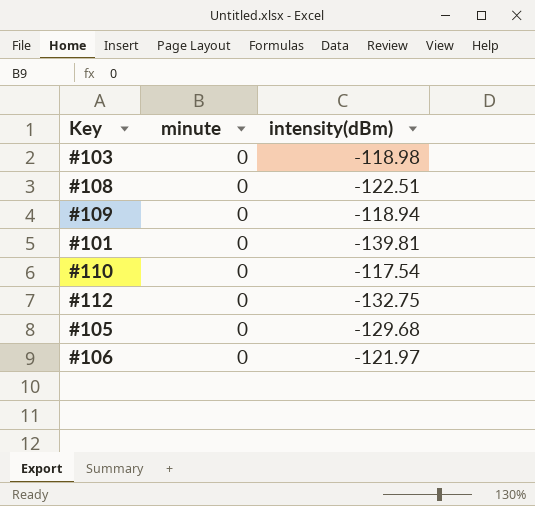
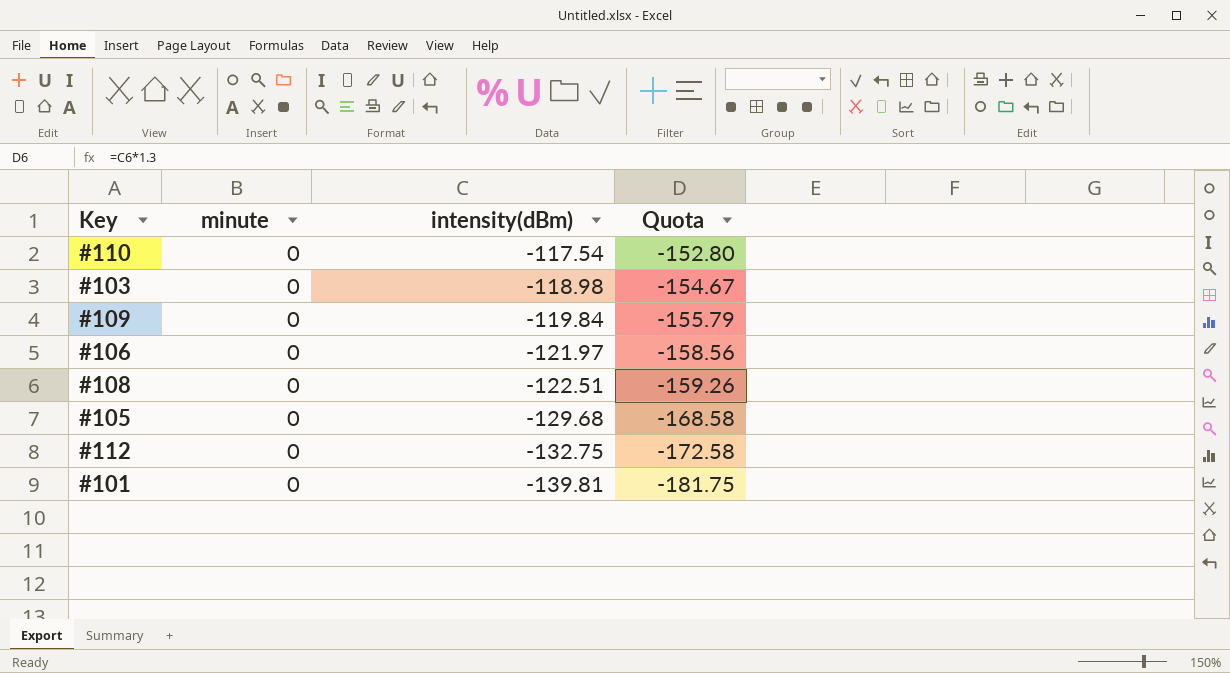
row order: none -> intensity(dBm) descending
column Quota | formula: none -> [intensity(dBm)] * 1.3
#109 | intensity(dBm): -118.94 -> -119.84

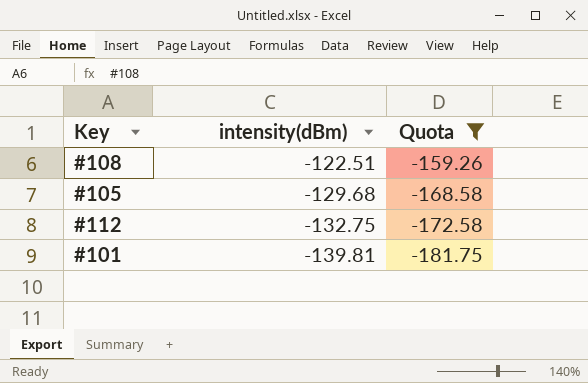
filter: none -> Quota <= -159.26
column minute | position: 2 -> none

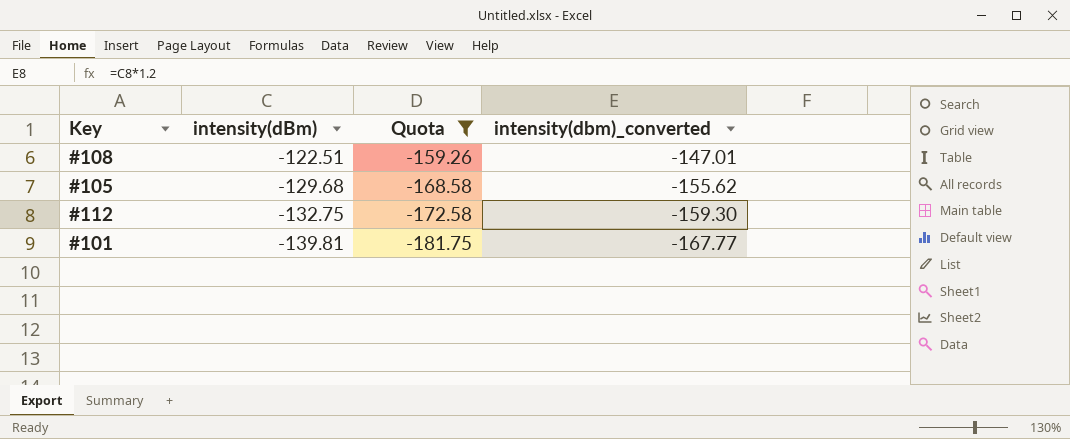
column intensity(dbm)_converted | formula: none -> [intensity(dBm)] * 1.2

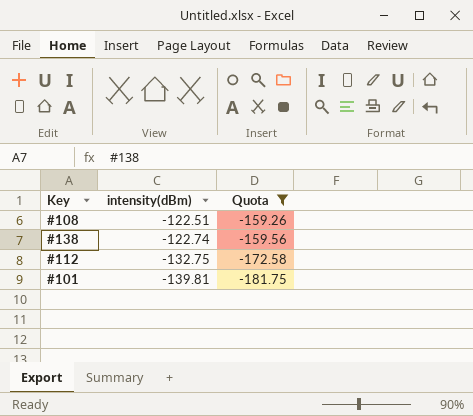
column intensity(dbm)_converted | formula: [intensity(dBm)] * 1.2 -> none
row #105: -129.68 | -168.58 | -155.62 -> none
row #138: none -> -122.74 | -159.56

